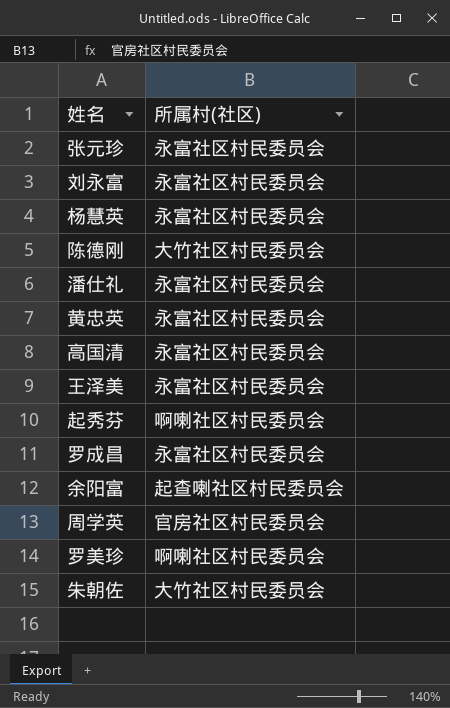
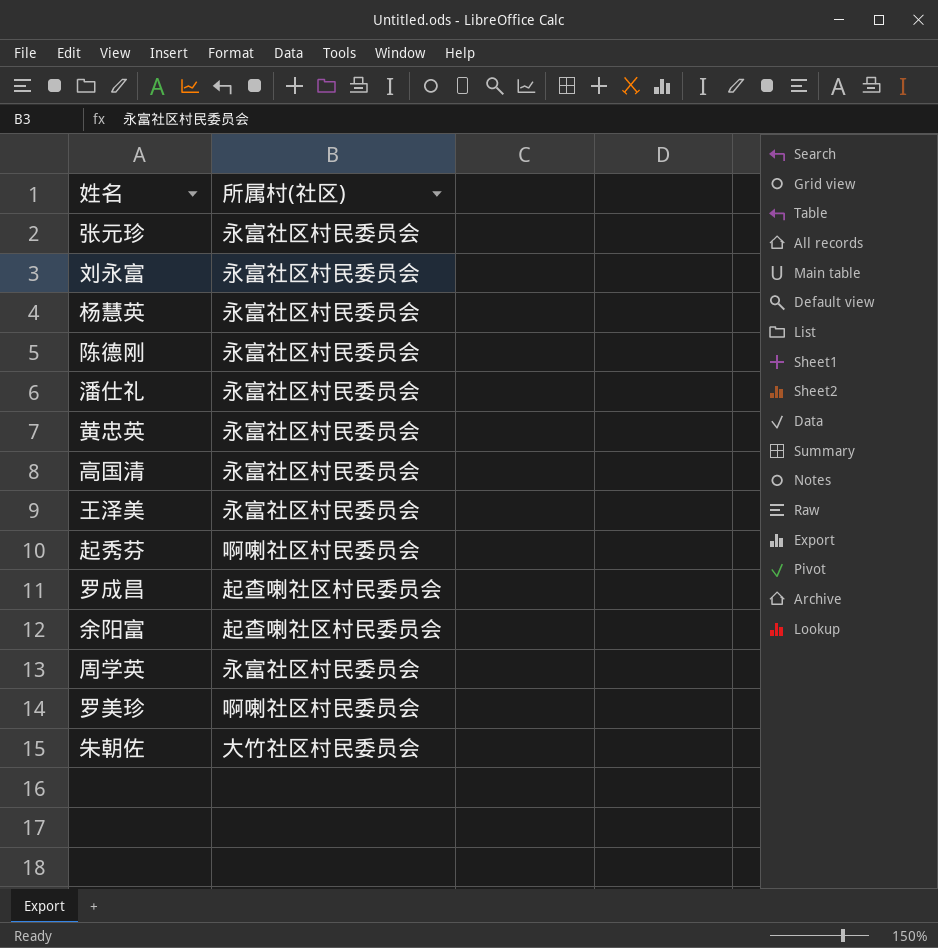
陈德刚 | 所属村(社区): 大竹社区村民委员会 -> 永富社区村民委员会
罗成昌 | 所属村(社区): 永富社区村民委员会 -> 起查喇社区村民委员会
周学英 | 所属村(社区): 官房社区村民委员会 -> 永富社区村民委员会

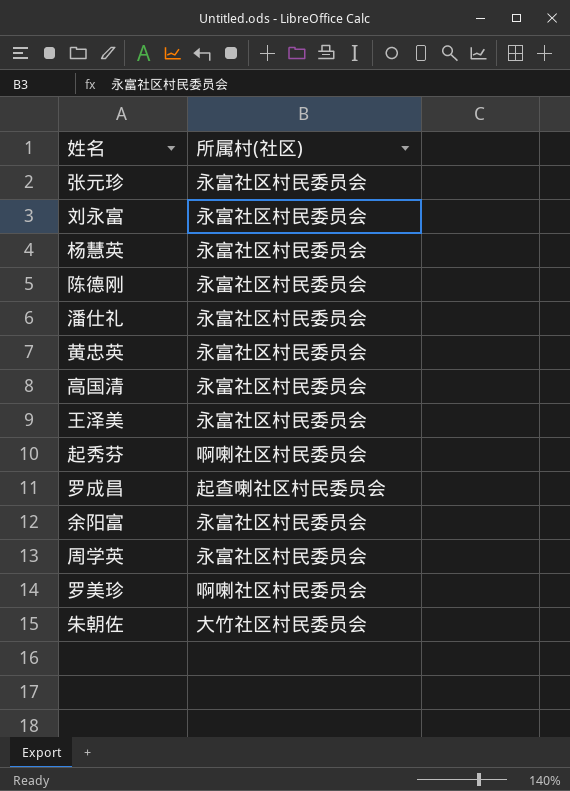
余阳富 | 所属村(社区): 起查喇社区村民委员会 -> 永富社区村民委员会

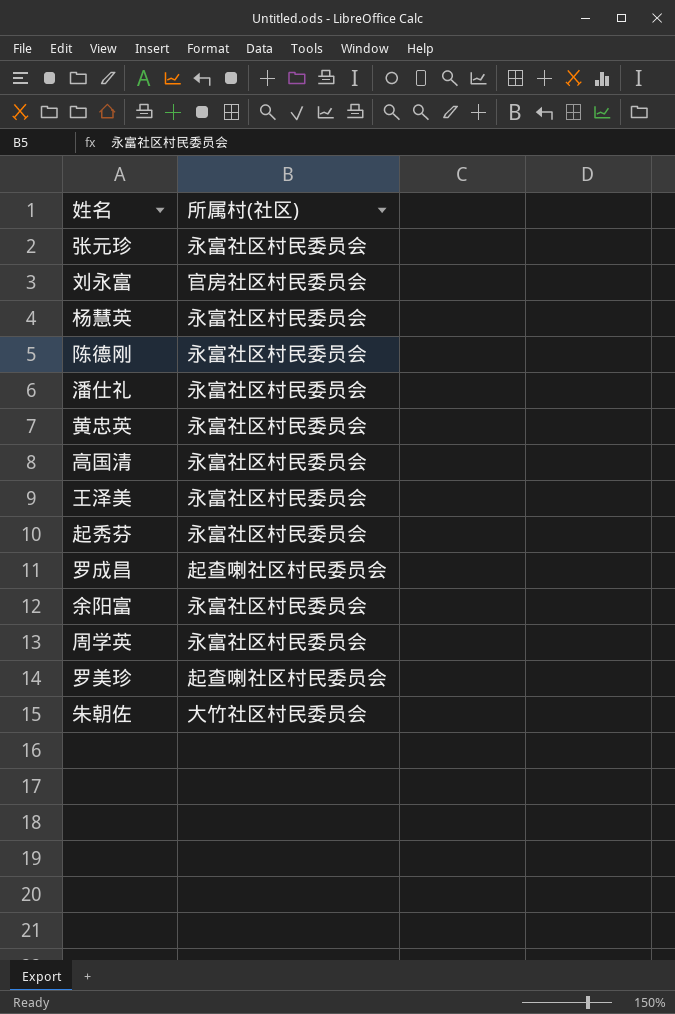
刘永富 | 所属村(社区): 永富社区村民委员会 -> 官房社区村民委员会
起秀芬 | 所属村(社区): 啊喇社区村民委员会 -> 永富社区村民委员会
罗美珍 | 所属村(社区): 啊喇社区村民委员会 -> 起查喇社区村民委员会

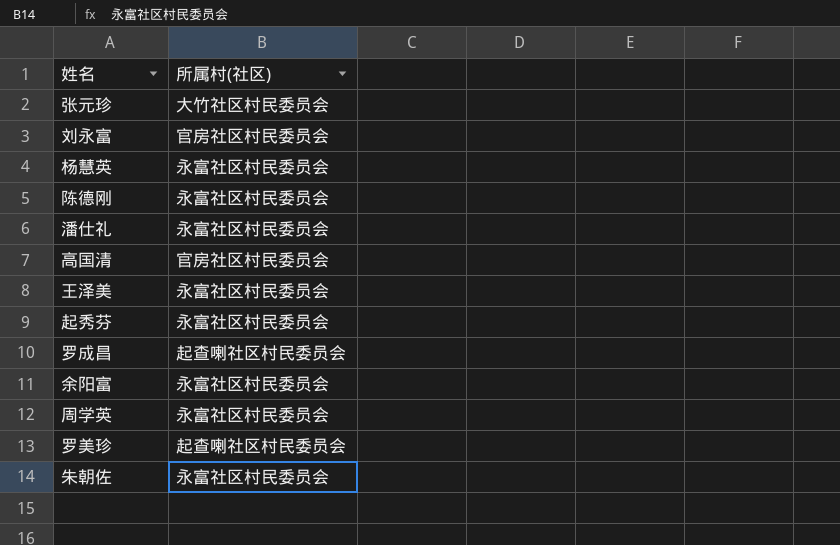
row 黄忠英: 永富社区村民委员会 -> none
张元珍 | 所属村(社区): 永富社区村民委员会 -> 大竹社区村民委员会
高国清 | 所属村(社区): 永富社区村民委员会 -> 官房社区村民委员会
朱朝佐 | 所属村(社区): 大竹社区村民委员会 -> 永富社区村民委员会

